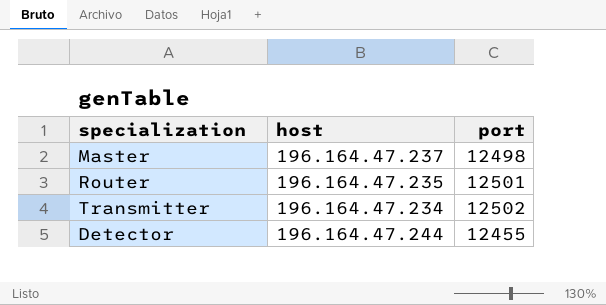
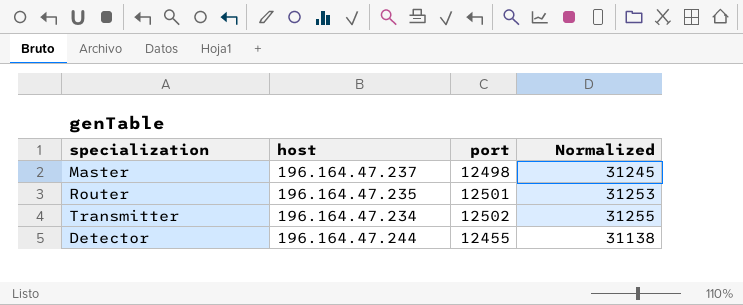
column Normalized | formula: none -> [port] * 2.5

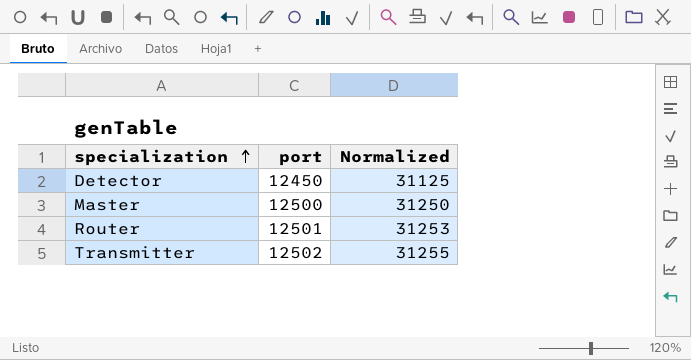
row order: none -> specialization ascending
column host | position: 2 -> none
Detector | port: 12455 -> 12450
Detector | Normalized: 31138 -> 31125
Master | port: 12498 -> 12500
Master | Normalized: 31245 -> 31250

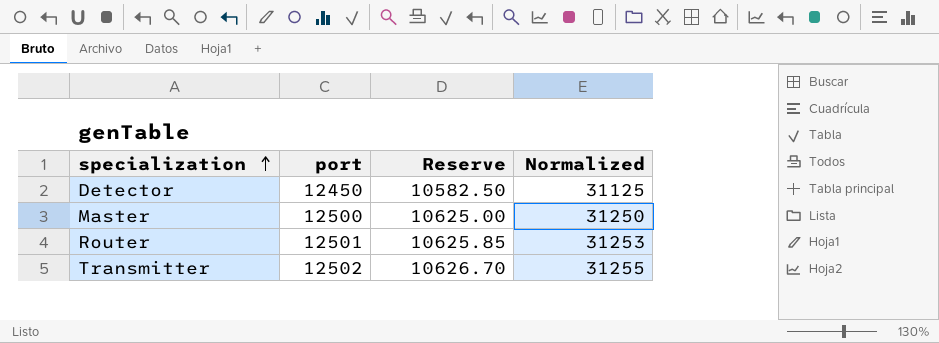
column Reserve | formula: none -> [port] * 0.85

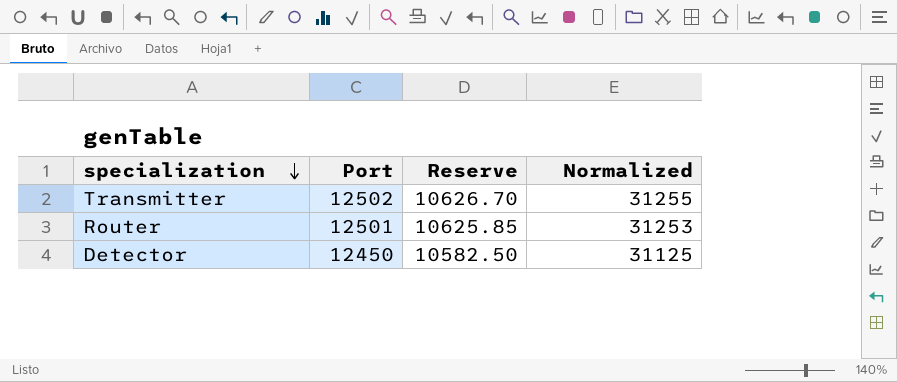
row order: specialization ascending -> specialization descending
column name: port -> Port
row Master: 12500 | 10625.00 | 31250 -> none

